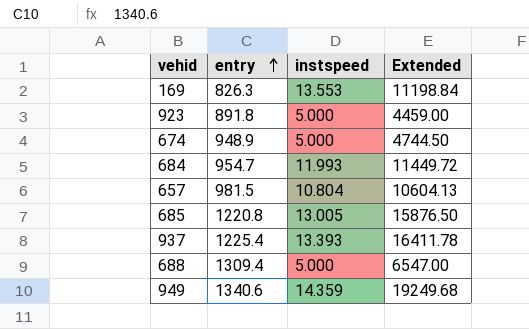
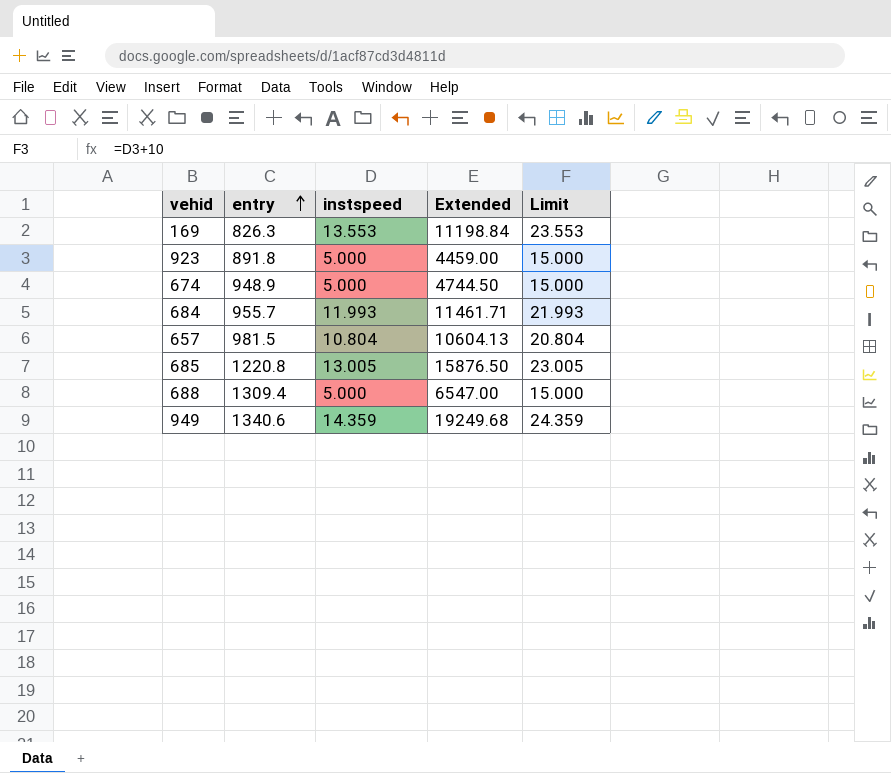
column Limit | formula: none -> [instspeed] + 10
row 937: 1225.4 | 13.393 | 16411.78 -> none
684 | entry: 954.7 -> 955.7
684 | Extended: 11449.72 -> 11461.71

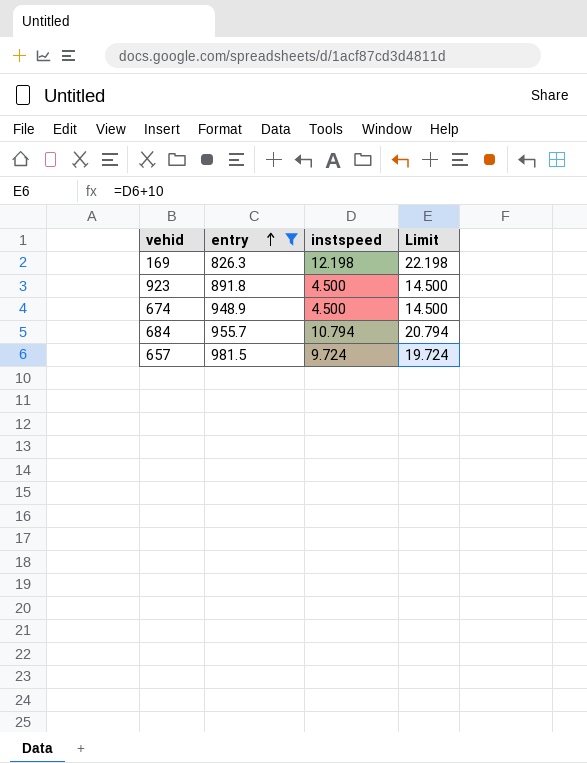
filter: none -> entry <= 981.5
column Extended | formula: [entry] * [instspeed] -> none
169 | instspeed: 13.553 -> 12.198
169 | Limit: 23.553 -> 22.198
923 | instspeed: 5.000 -> 4.500
923 | Limit: 15.000 -> 14.500
674 | instspeed: 5.000 -> 4.500
674 | Limit: 15.000 -> 14.500
684 | instspeed: 11.993 -> 10.794
684 | Limit: 21.993 -> 20.794
657 | instspeed: 10.804 -> 9.724
657 | Limit: 20.804 -> 19.724

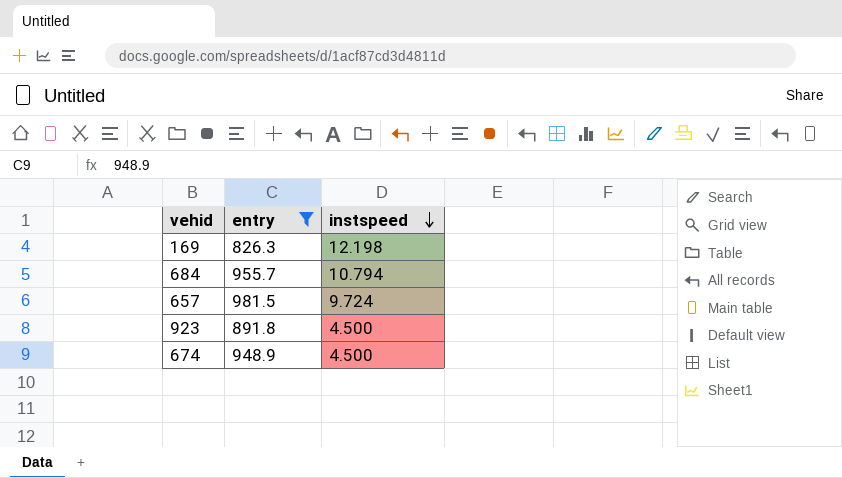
row order: entry ascending -> instspeed descending
column Limit | formula: [instspeed] + 10 -> none

